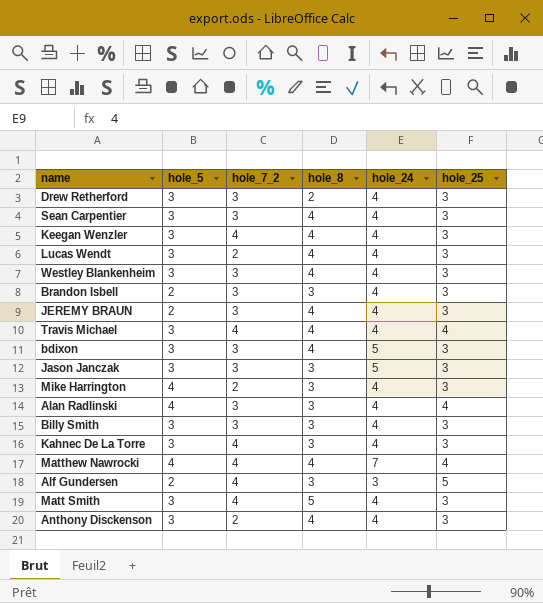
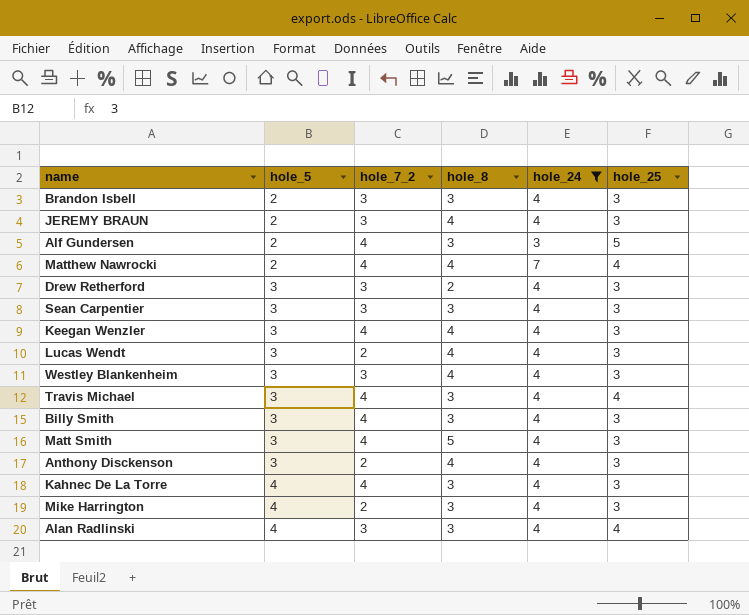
filter: none -> hole_24 != 5
row order: none -> hole_5 ascending
Matthew Nawrocki | hole_5: 4 -> 2
Sean Carpentier | hole_8: 4 -> 3
Travis Michael | hole_8: 4 -> 3
Billy Smith | hole_7_2: 3 -> 4
Kahnec De La Torre | hole_5: 3 -> 4

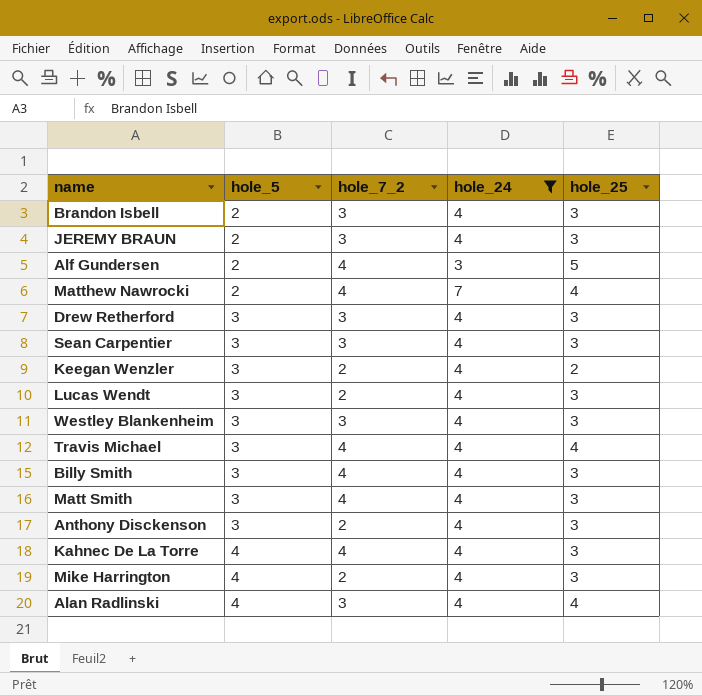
column hole_8 | position: 4 -> none
Keegan Wenzler | hole_7_2: 4 -> 2
Keegan Wenzler | hole_25: 3 -> 2

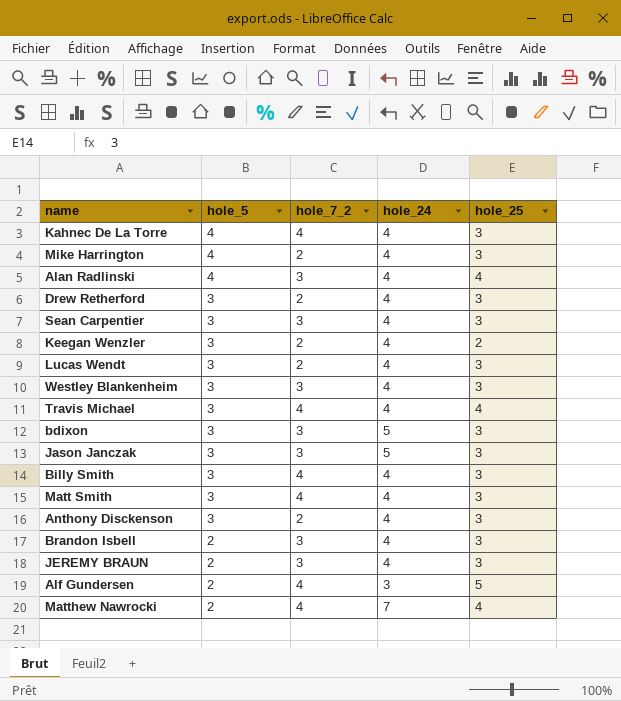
filter: hole_24 != 5 -> none
row order: hole_5 ascending -> hole_5 descending
Drew Retherford | hole_7_2: 3 -> 2

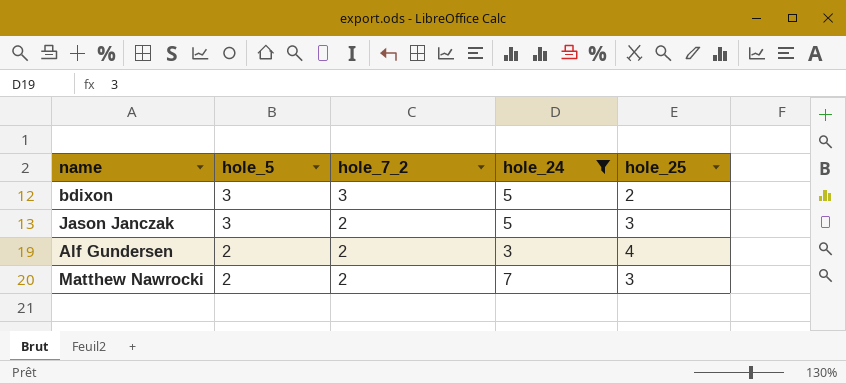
filter: none -> hole_24 != 4
bdixon | hole_25: 3 -> 2
Jason Janczak | hole_7_2: 3 -> 2
Alf Gundersen | hole_7_2: 4 -> 2
Alf Gundersen | hole_25: 5 -> 4
Matthew Nawrocki | hole_7_2: 4 -> 2
Matthew Nawrocki | hole_25: 4 -> 3

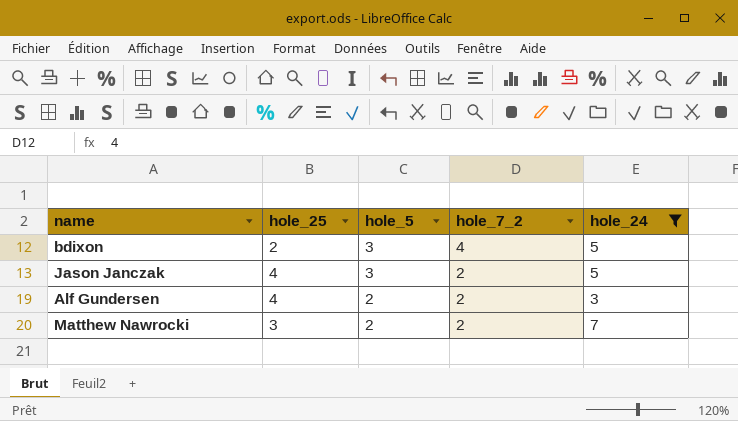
column hole_25 | position: 5 -> 2
bdixon | hole_7_2: 3 -> 4
Jason Janczak | hole_25: 3 -> 4

